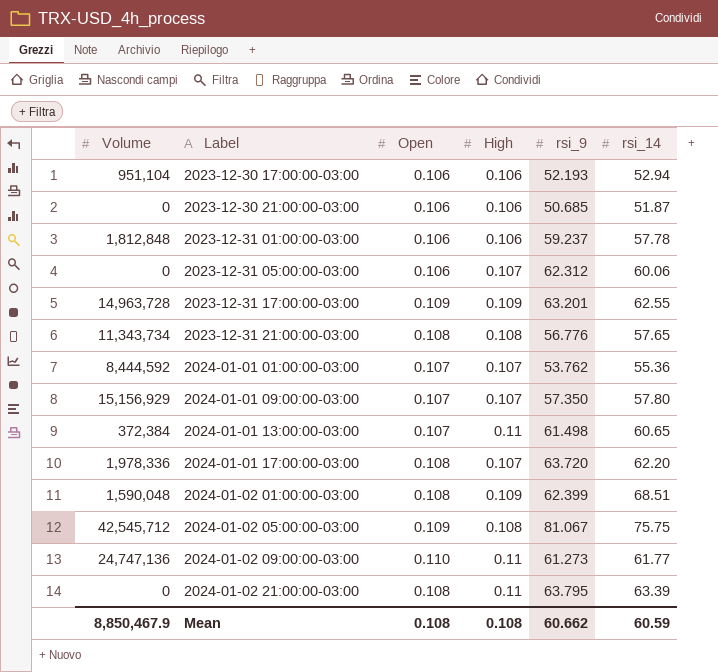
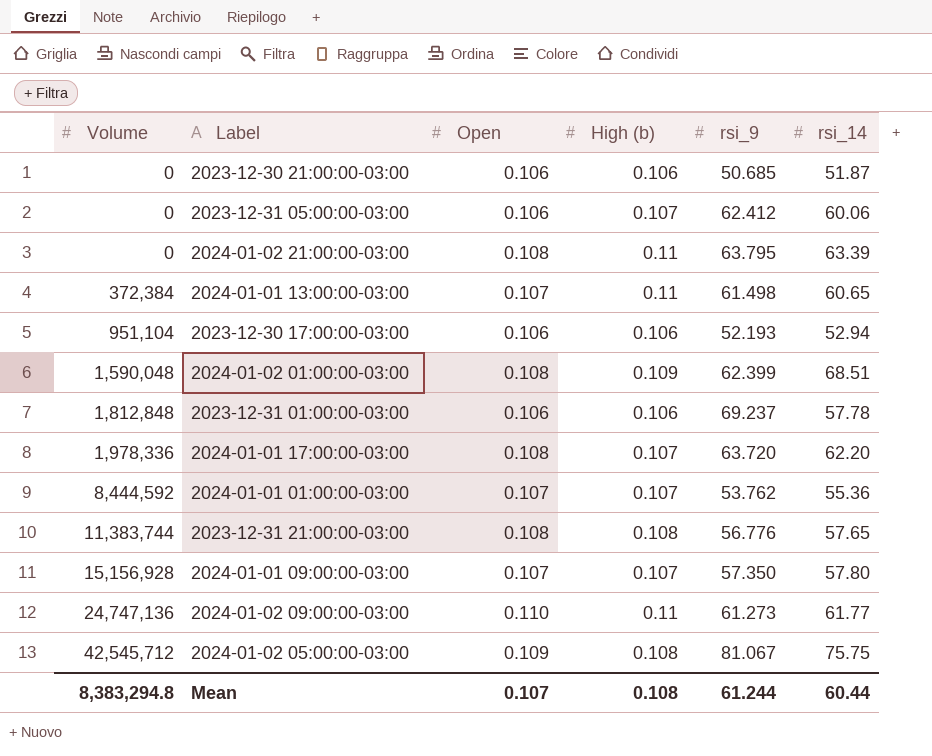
row order: Label ascending -> Volume ascending
column name: High -> High (b)
row 2023-12-31 17:00:00-03:00: 14,963,728 | 0.109 | 0.109 | 63.201 | 62.55 -> none
2023-12-31 05:00:00-03:00 | rsi_9: 62.312 -> 62.412
2023-12-31 01:00:00-03:00 | rsi_9: 59.237 -> 69.237
2023-12-31 21:00:00-03:00 | Volume: 11,343,734 -> 11,383,744
2024-01-01 09:00:00-03:00 | Volume: 15,156,929 -> 15,156,928
Mean | Volume: 8,850,467.9 -> 8,383,294.8
Mean | Open: 0.108 -> 0.107
Mean | rsi_9: 60.662 -> 61.244
Mean | rsi_14: 60.59 -> 60.44

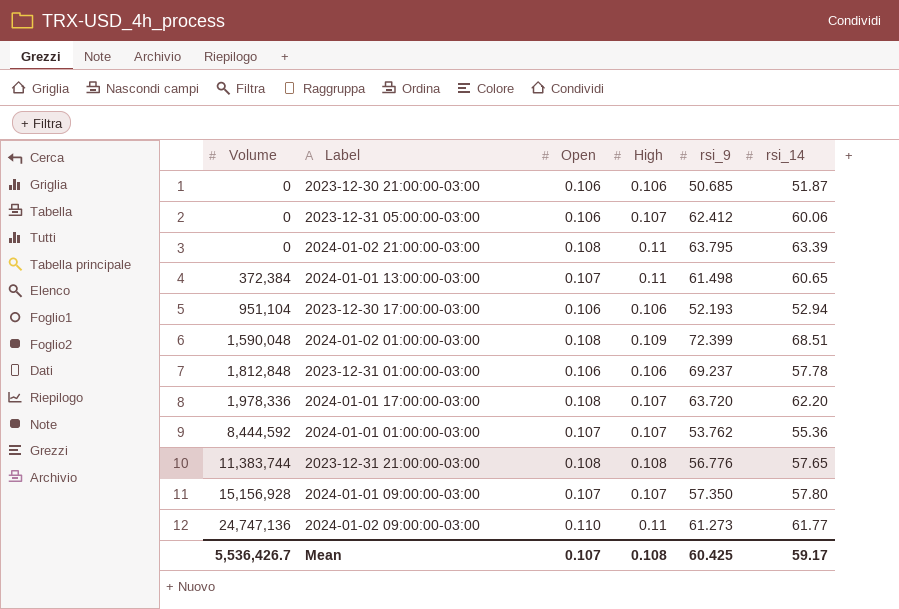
column name: High (b) -> High
row 2024-01-02 05:00:00-03:00: 42,545,712 | 0.109 | 0.108 | 81.067 | 75.75 -> none
2024-01-02 01:00:00-03:00 | rsi_9: 62.399 -> 72.399
Mean | Volume: 8,383,294.8 -> 5,536,426.7
Mean | rsi_9: 61.244 -> 60.425
Mean | rsi_14: 60.44 -> 59.17

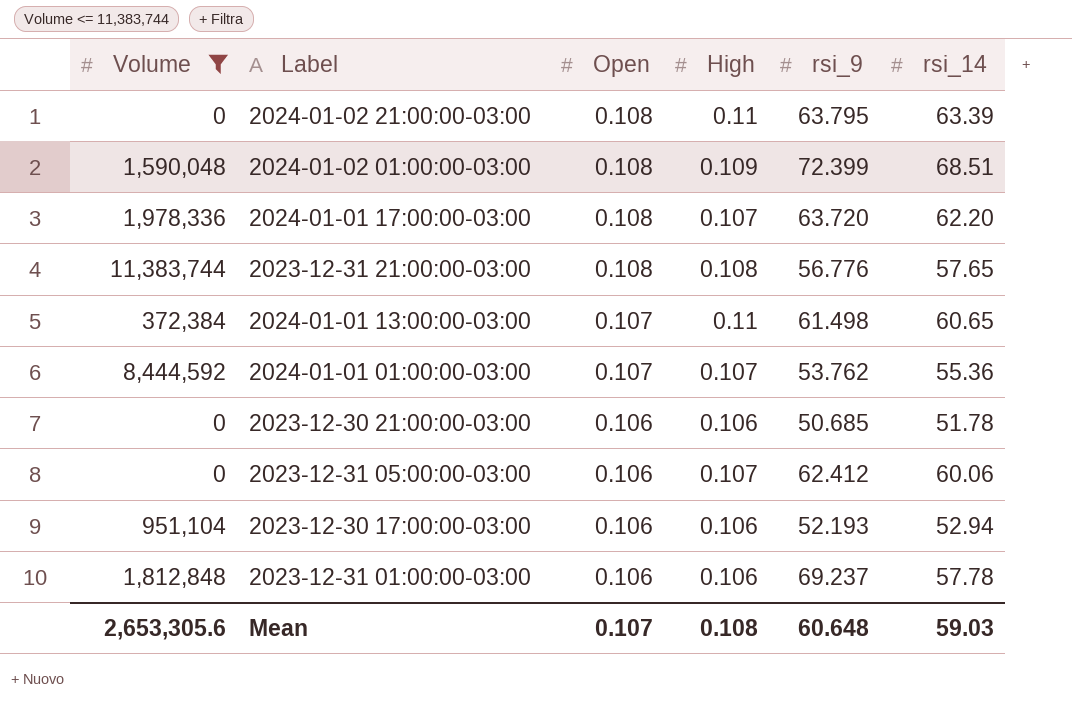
filter: none -> Volume <= 11,383,744
row order: Volume ascending -> Open descending
2023-12-30 21:00:00-03:00 | rsi_14: 51.87 -> 51.78
Mean | Volume: 5,536,426.7 -> 2,653,305.6
Mean | rsi_9: 60.425 -> 60.648
Mean | rsi_14: 59.17 -> 59.03

